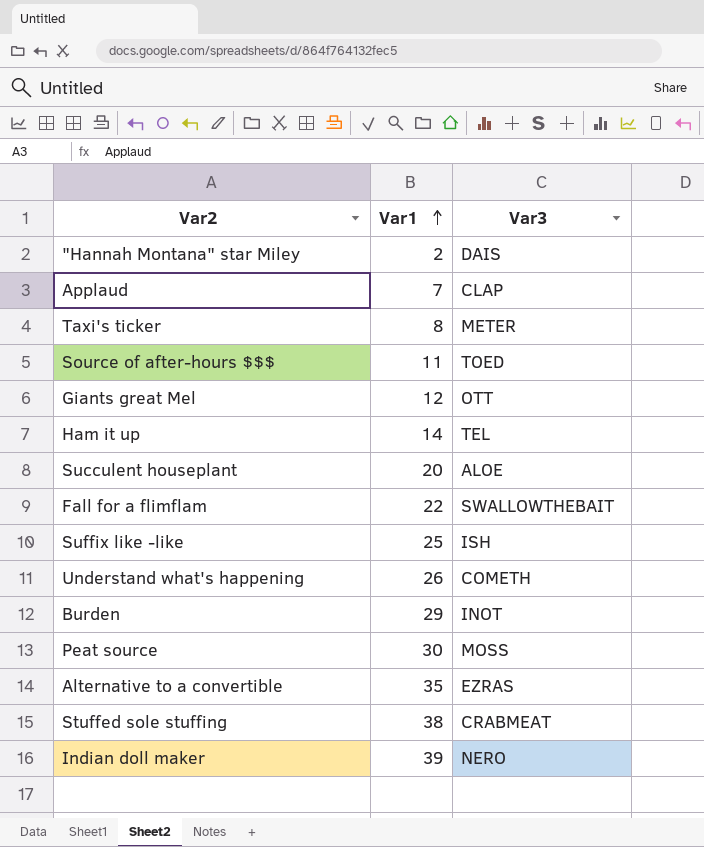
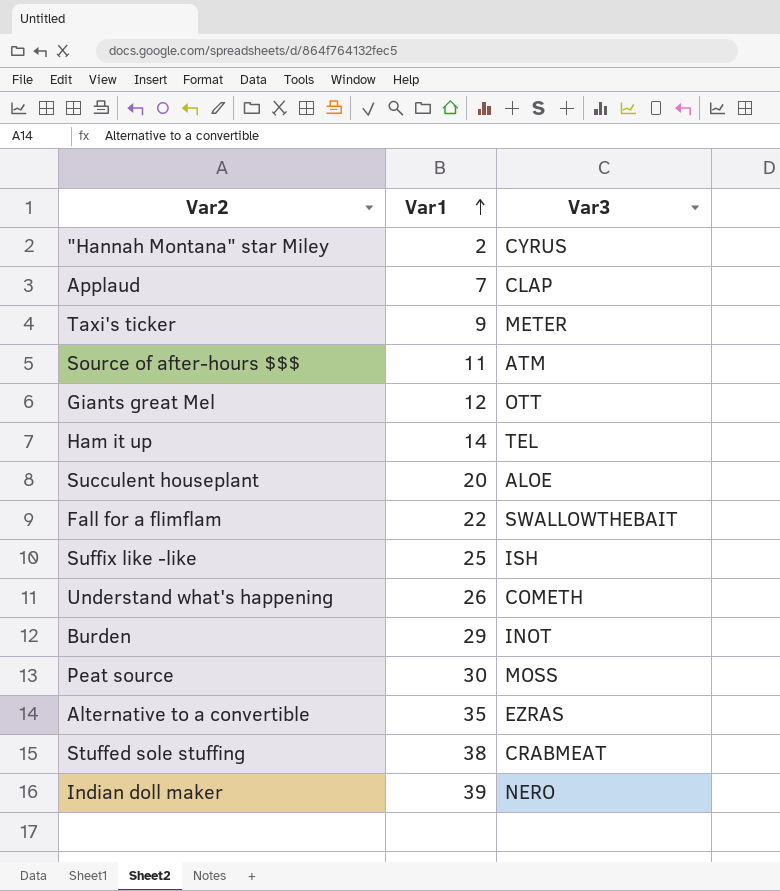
"Hannah Montana" star Miley | Var3: DAIS -> CYRUS
Taxi's ticker | Var1: 8 -> 9
Source of after-hours $$$ | Var3: TOED -> ATM

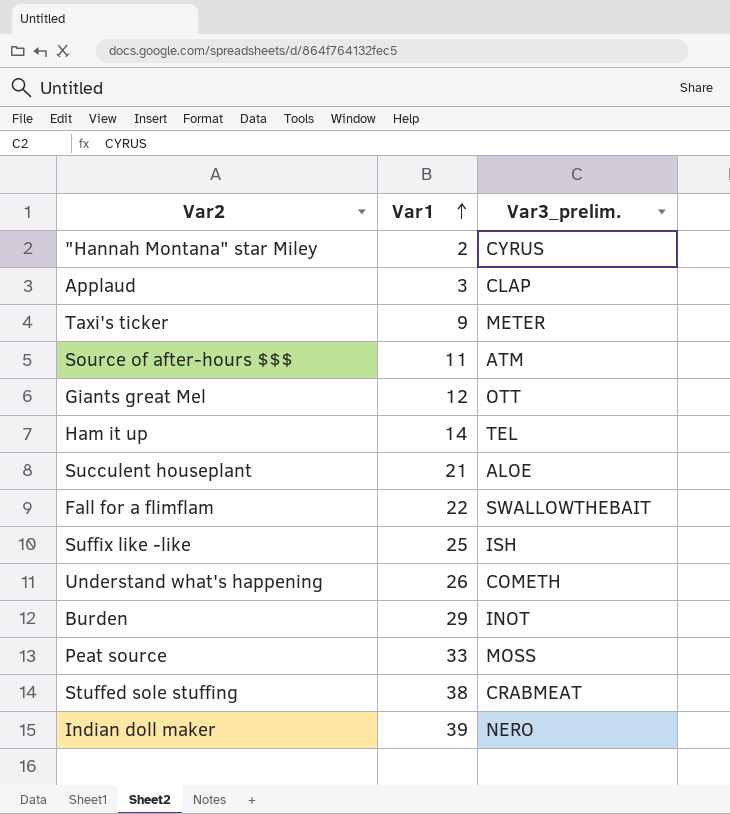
column name: Var3 -> Var3_prelim.
row Alternative to a convertible: 35 | EZRAS -> none
Applaud | Var1: 7 -> 3
Succulent houseplant | Var1: 20 -> 21
Peat source | Var1: 30 -> 33

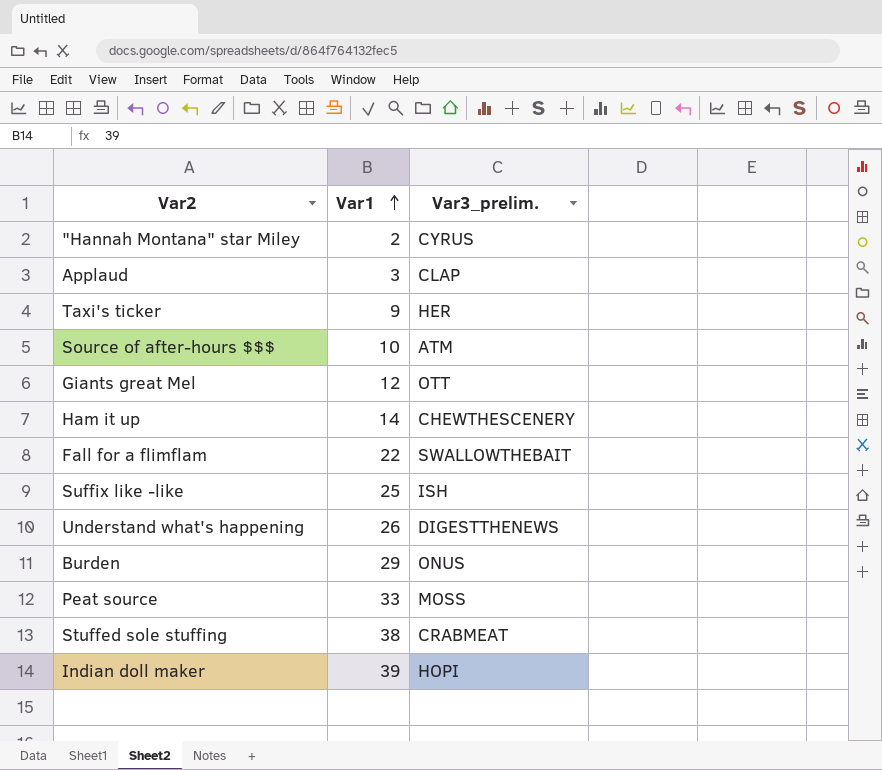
row Succulent houseplant: 21 | ALOE -> none
Taxi's ticker | Var3_prelim.: METER -> HER
Source of after-hours $$$ | Var1: 11 -> 10
Ham it up | Var3_prelim.: TEL -> CHEWTHESCENERY
Understand what's happening | Var3_prelim.: COMETH -> DIGESTTHENEWS
Burden | Var3_prelim.: INOT -> ONUS
Indian doll maker | Var3_prelim.: NERO -> HOPI

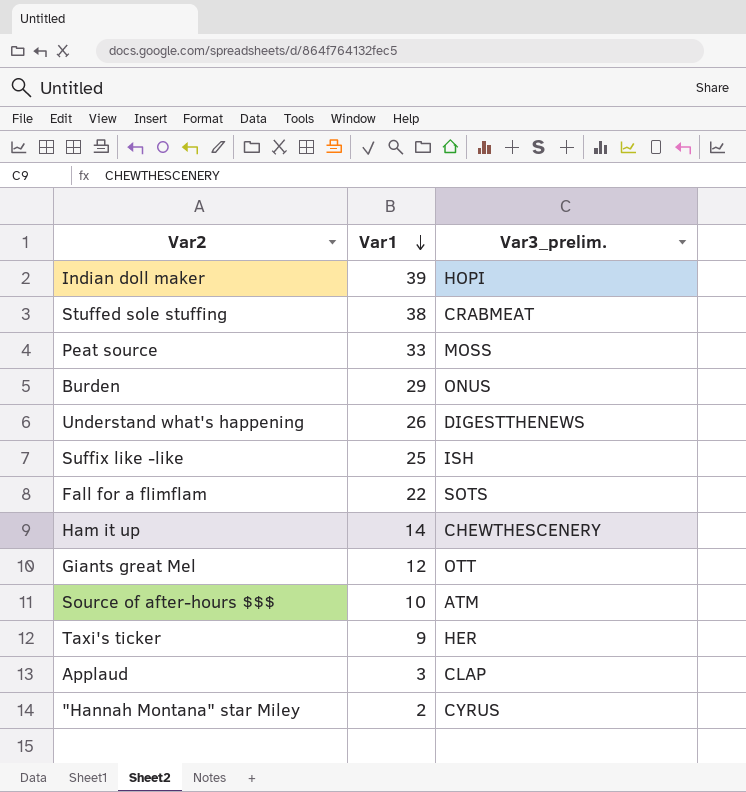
row order: Var1 ascending -> Var1 descending
Fall for a flimflam | Var3_prelim.: SWALLOWTHEBAIT -> SOTS

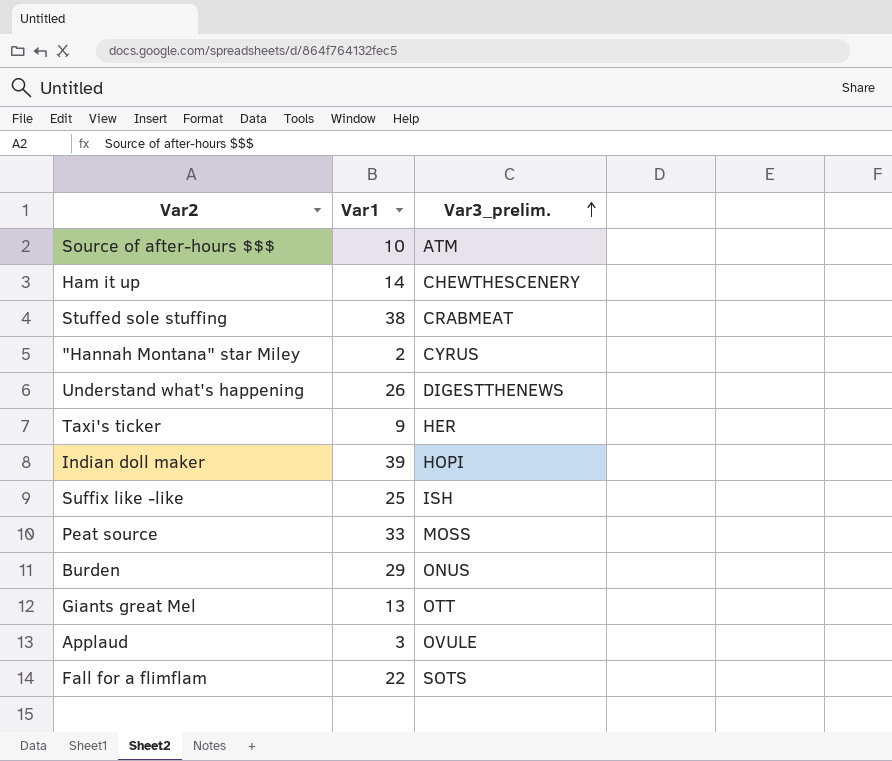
row order: Var1 descending -> Var3_prelim. ascending
Giants great Mel | Var1: 12 -> 13
Applaud | Var3_prelim.: CLAP -> OVULE

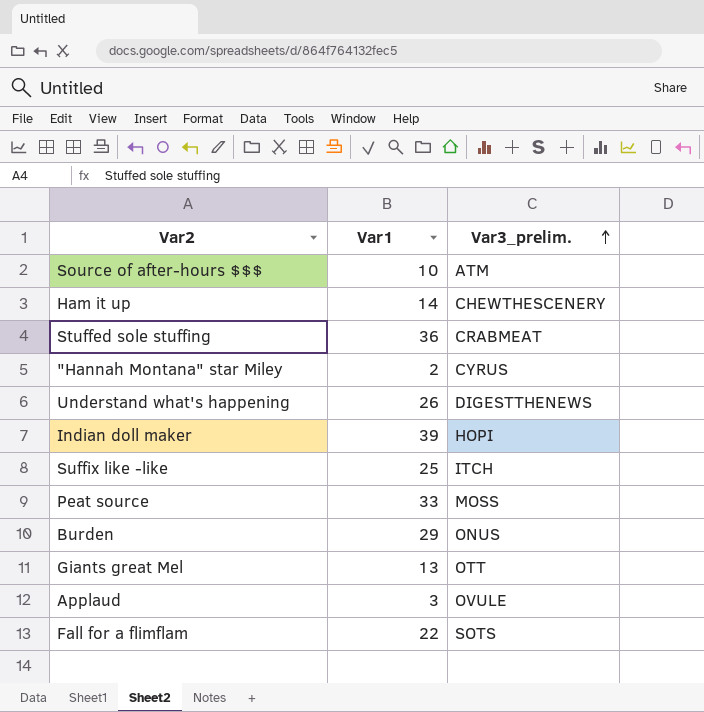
row Taxi's ticker: 9 | HER -> none
Stuffed sole stuffing | Var1: 38 -> 36
Suffix like -like | Var3_prelim.: ISH -> ITCH

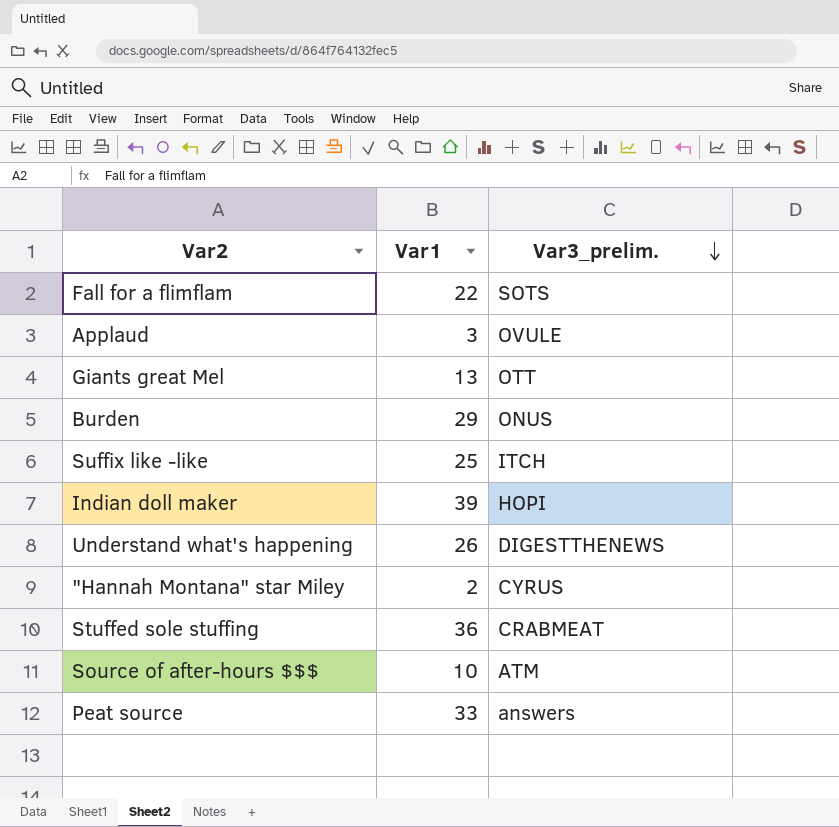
row order: Var3_prelim. ascending -> Var3_prelim. descending
row Ham it up: 14 | CHEWTHESCENERY -> none
Peat source | Var3_prelim.: MOSS -> answers

